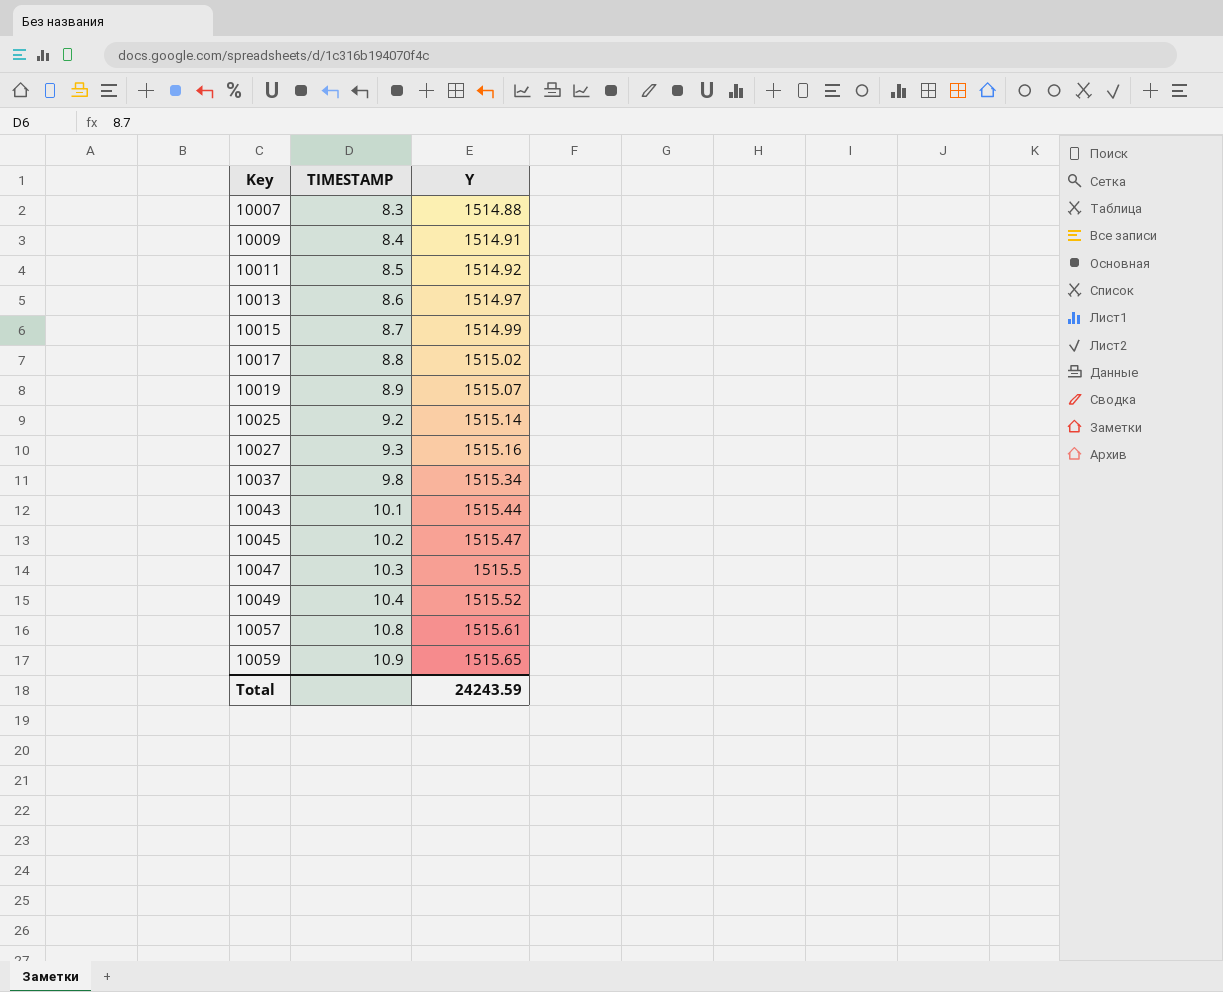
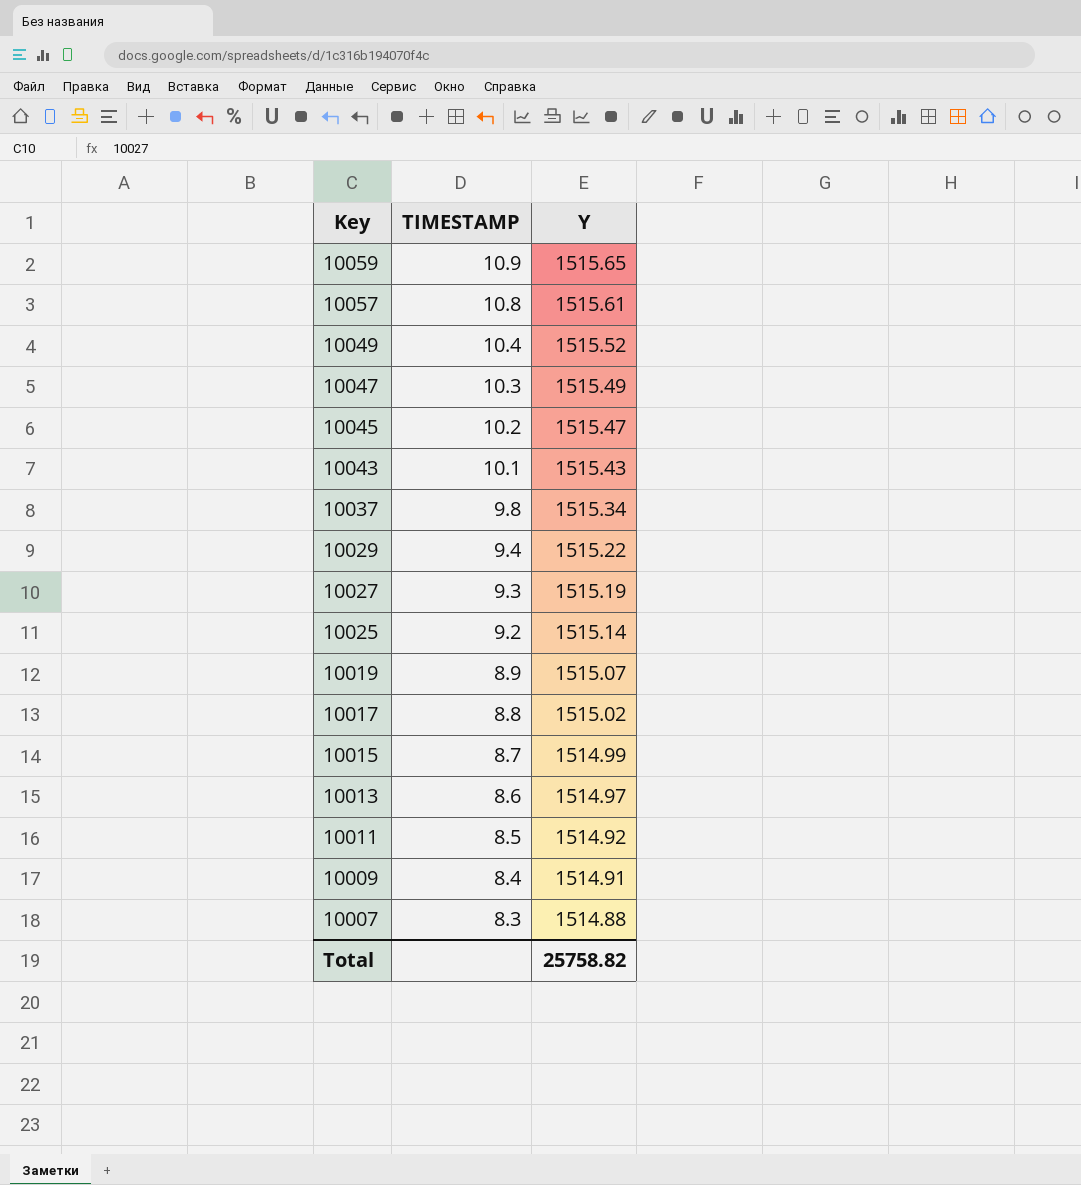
row order: Key ascending -> Key descending
10047 | Y: 1515.5 -> 1515.49
10043 | Y: 1515.44 -> 1515.43
row 10029: none -> 9.4 | 1515.22
10027 | Y: 1515.16 -> 1515.19
Total | Y: 24243.59 -> 25758.82

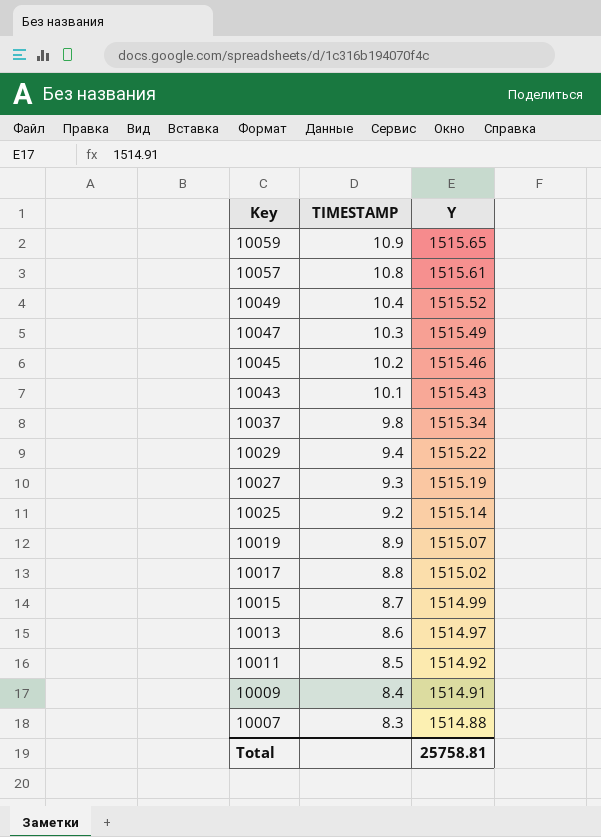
10045 | Y: 1515.47 -> 1515.46
Total | Y: 25758.82 -> 25758.81

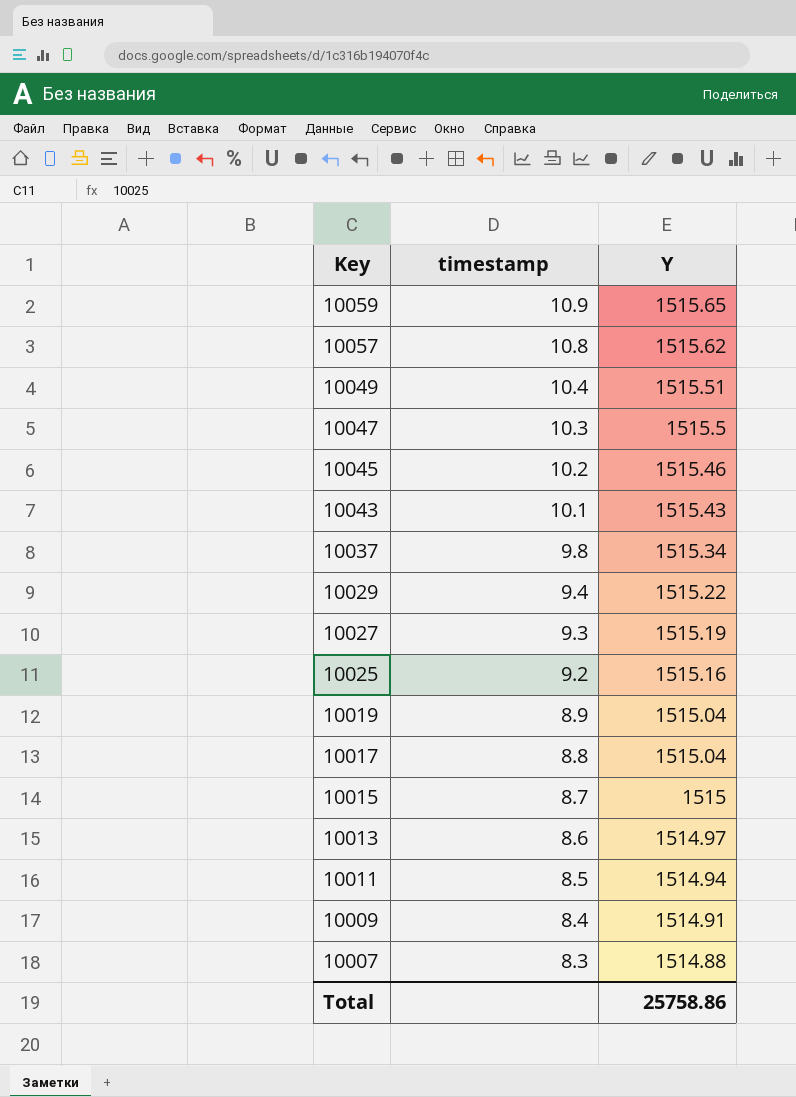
column name: TIMESTAMP -> timestamp
10057 | Y: 1515.61 -> 1515.62
10049 | Y: 1515.52 -> 1515.51
10047 | Y: 1515.49 -> 1515.5
10025 | Y: 1515.14 -> 1515.16
10019 | Y: 1515.07 -> 1515.04
10017 | Y: 1515.02 -> 1515.04
10015 | Y: 1514.99 -> 1515
10011 | Y: 1514.92 -> 1514.94
Total | Y: 25758.81 -> 25758.86

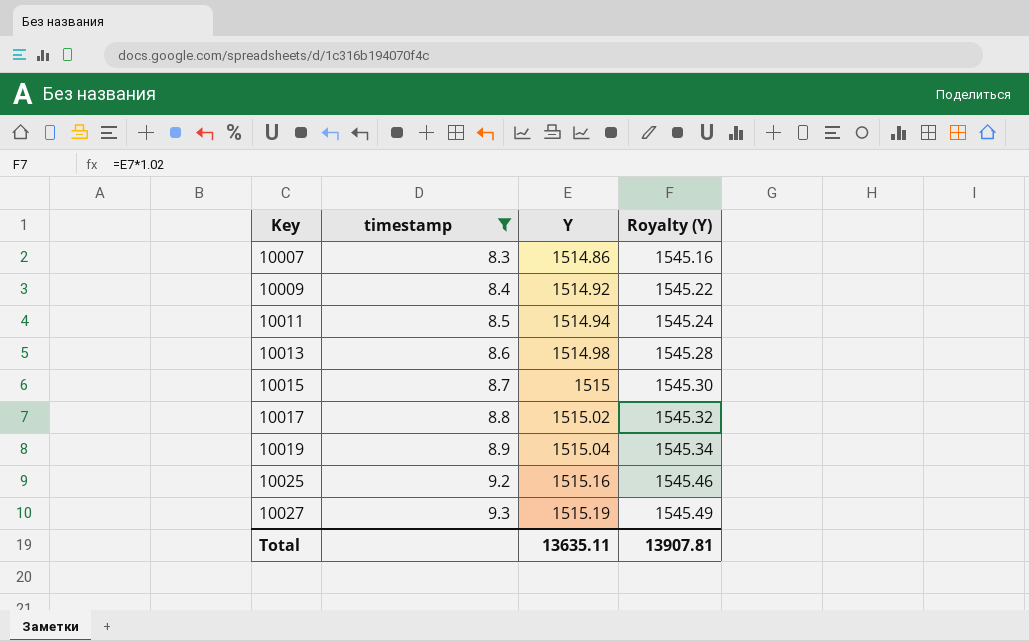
filter: none -> timestamp <= 9.3
row order: Key descending -> Key ascending
column Royalty (Y) | formula: none -> [Y] * 1.02
10007 | Y: 1514.88 -> 1514.86
10009 | Y: 1514.91 -> 1514.92
10013 | Y: 1514.97 -> 1514.98
10017 | Y: 1515.04 -> 1515.02
Total | Y: 25758.86 -> 13635.11

